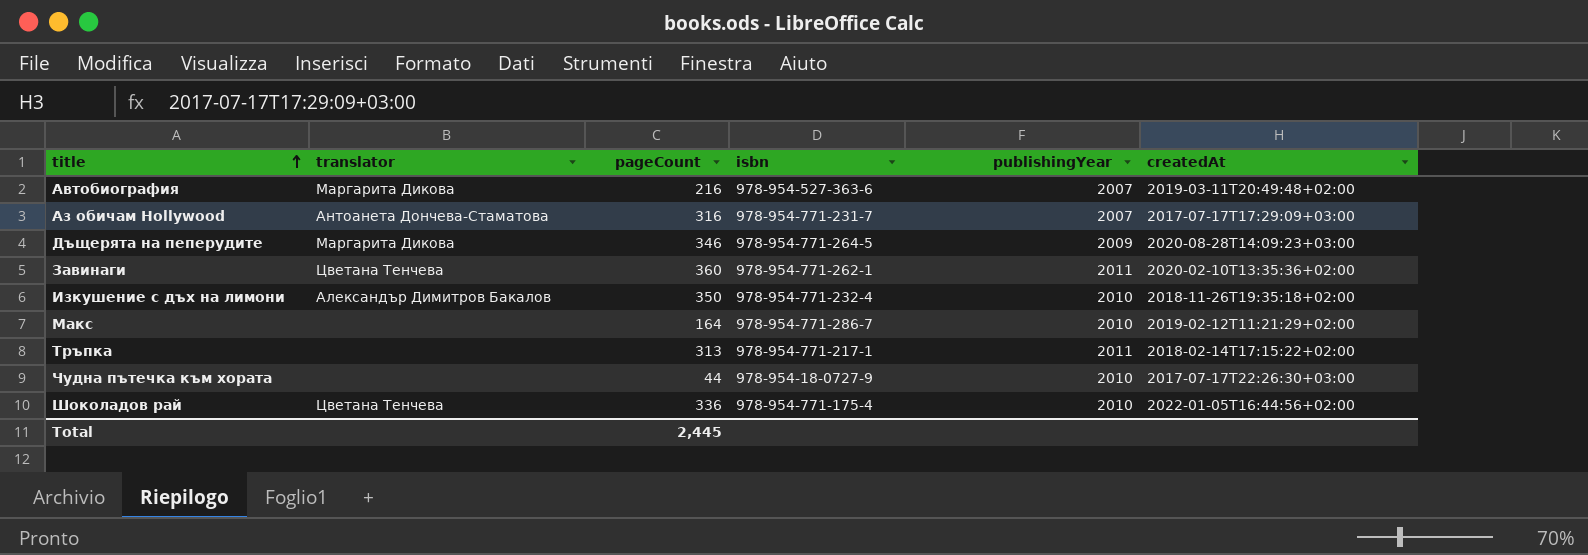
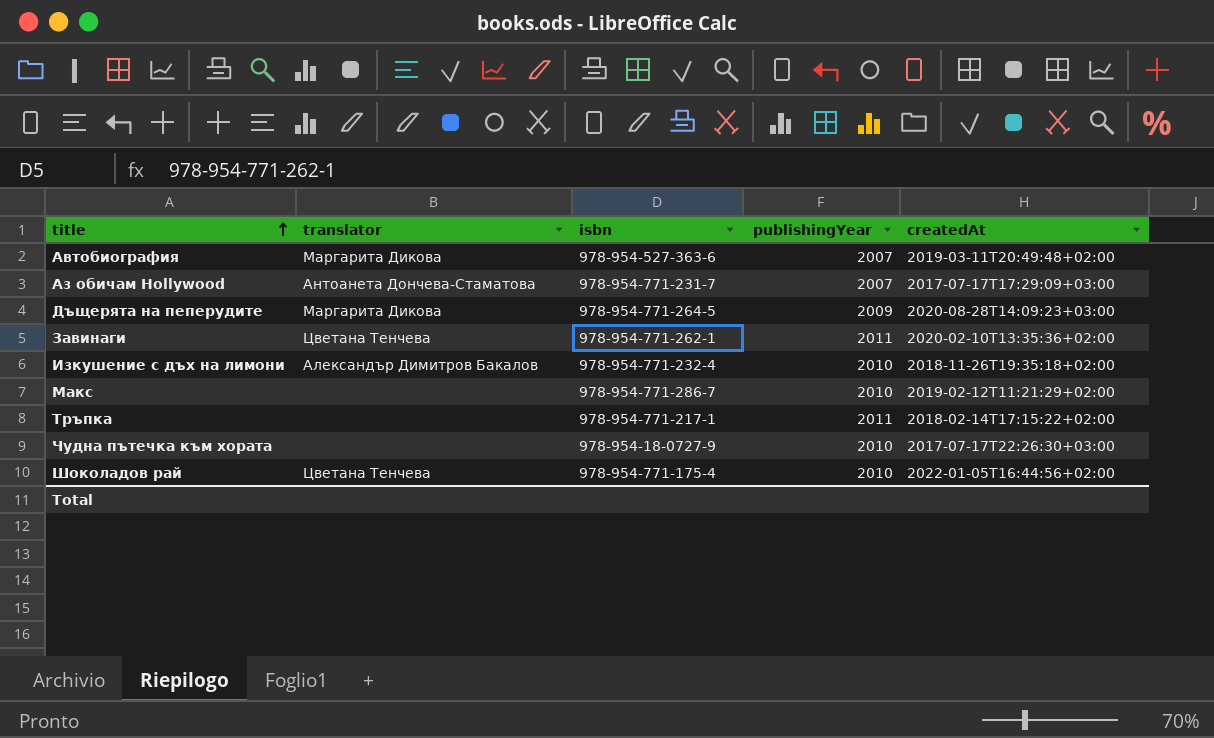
column pageCount | position: 3 -> none

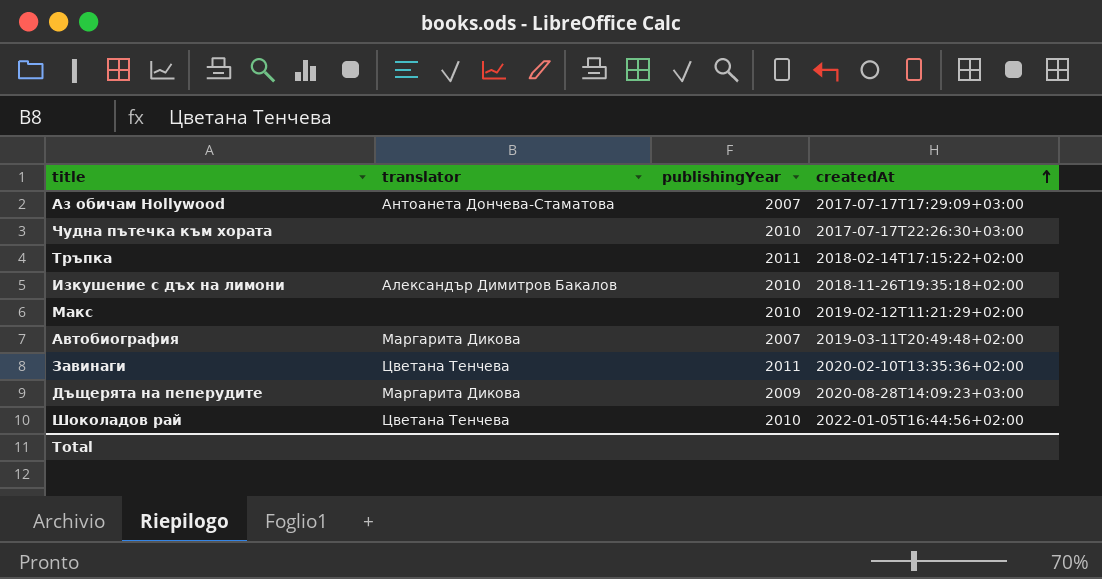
row order: title ascending -> createdAt ascending
column isbn | position: 3 -> none

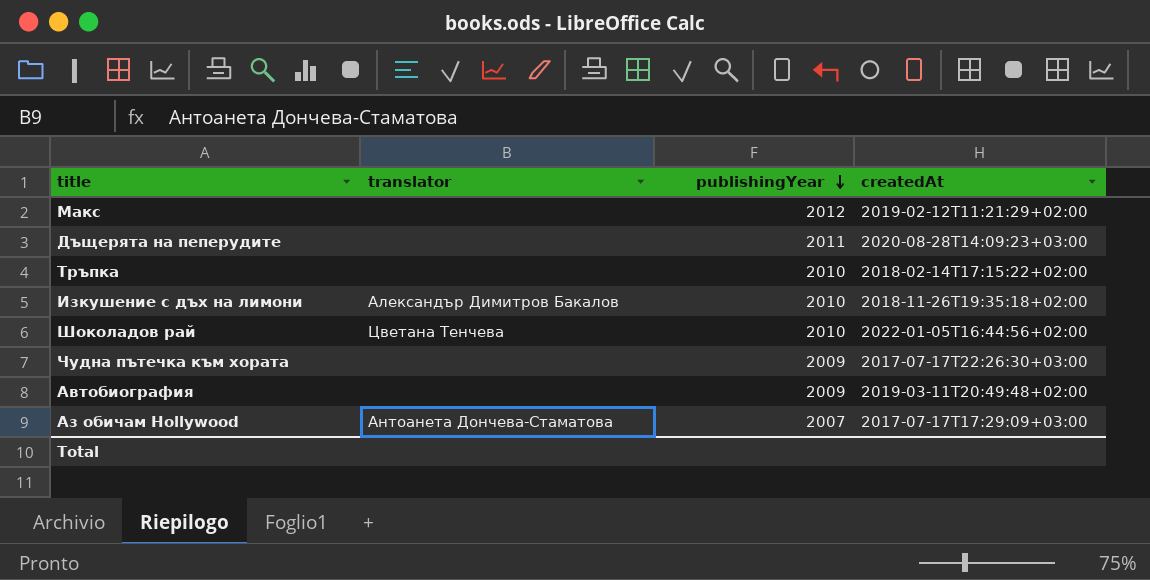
row order: createdAt ascending -> publishingYear descending
row Завинаги: Цветана Тенчева | 2011 | 2020-02-10T13:35:36+02:00 -> none
Макс | publishingYear: 2010 -> 2012
Дъщерята на пеперудите | translator: Маргарита Дикова -> none
Дъщерята на пеперудите | publishingYear: 2009 -> 2011
Тръпка | publishingYear: 2011 -> 2010
Чудна пътечка към хората | publishingYear: 2010 -> 2009
Автобиография | translator: Маргарита Дикова -> none
Автобиография | publishingYear: 2007 -> 2009

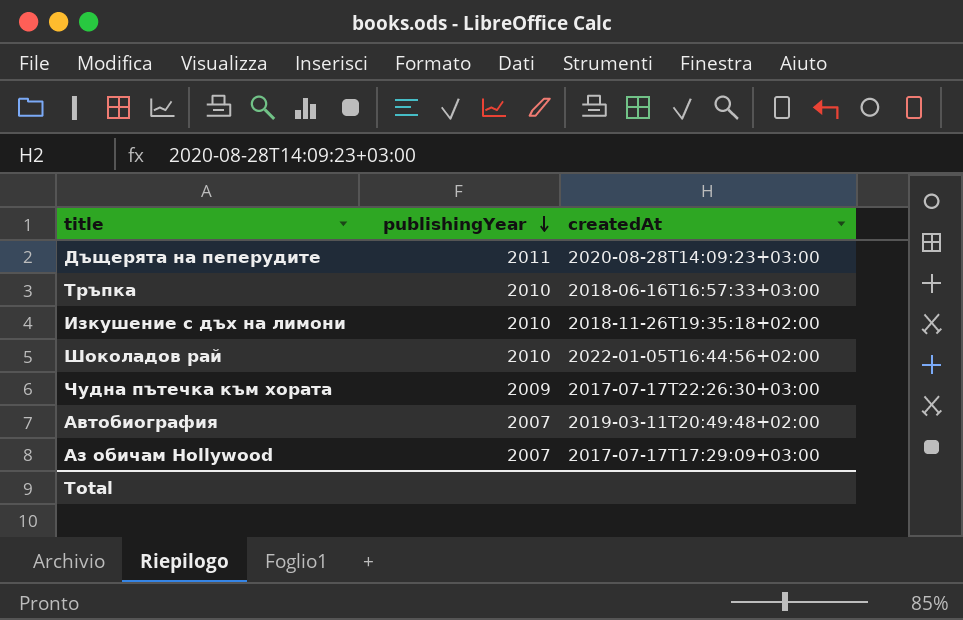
column translator | position: 2 -> none
row Макс: none | 2012 | 2019-02-12T11:21:29+02:00 -> none
Тръпка | createdAt: 2018-02-14T17:15:22+02:00 -> 2018-06-16T16:57:33+03:00
Автобиография | publishingYear: 2009 -> 2007

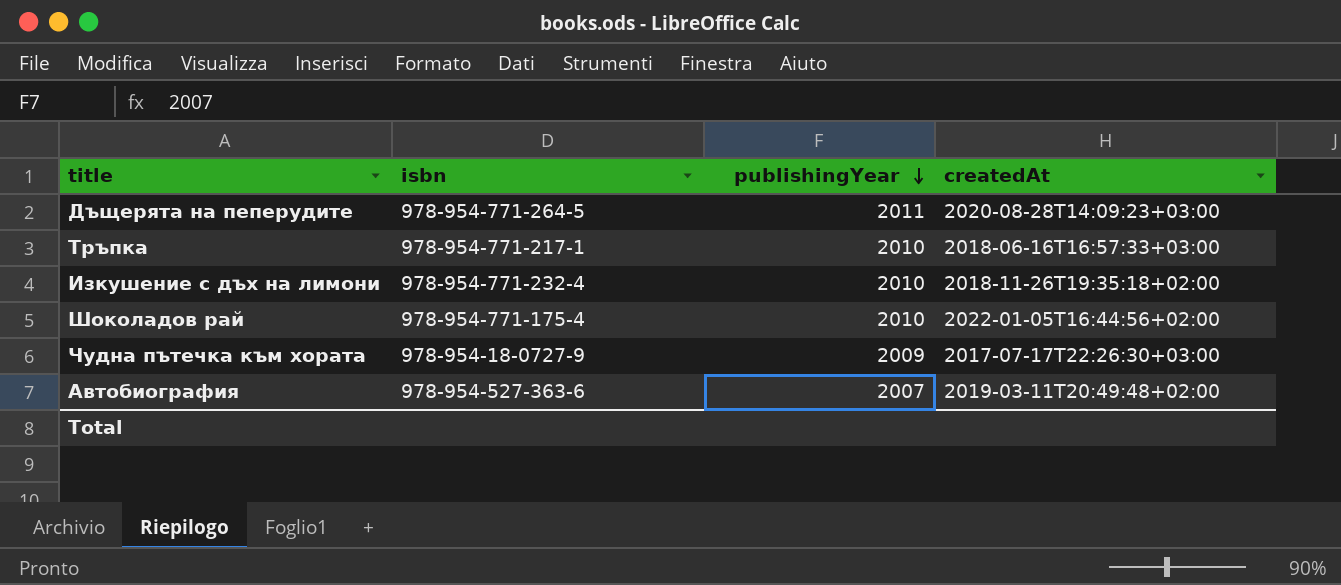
column isbn | position: none -> 2
row Аз обичам Hollywood: 2007 | 2017-07-17T17:29:09+03:00 -> none

